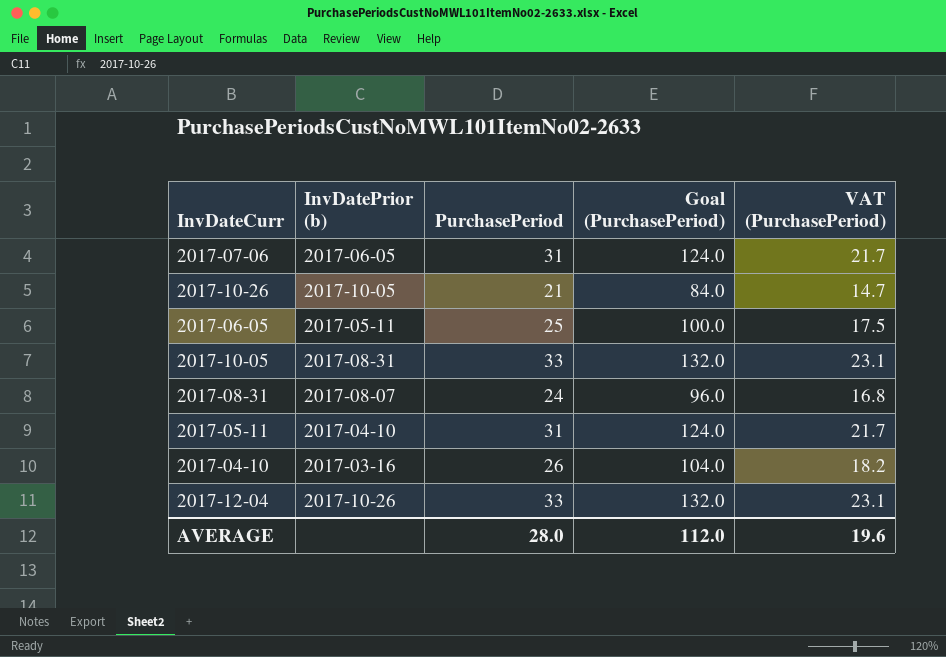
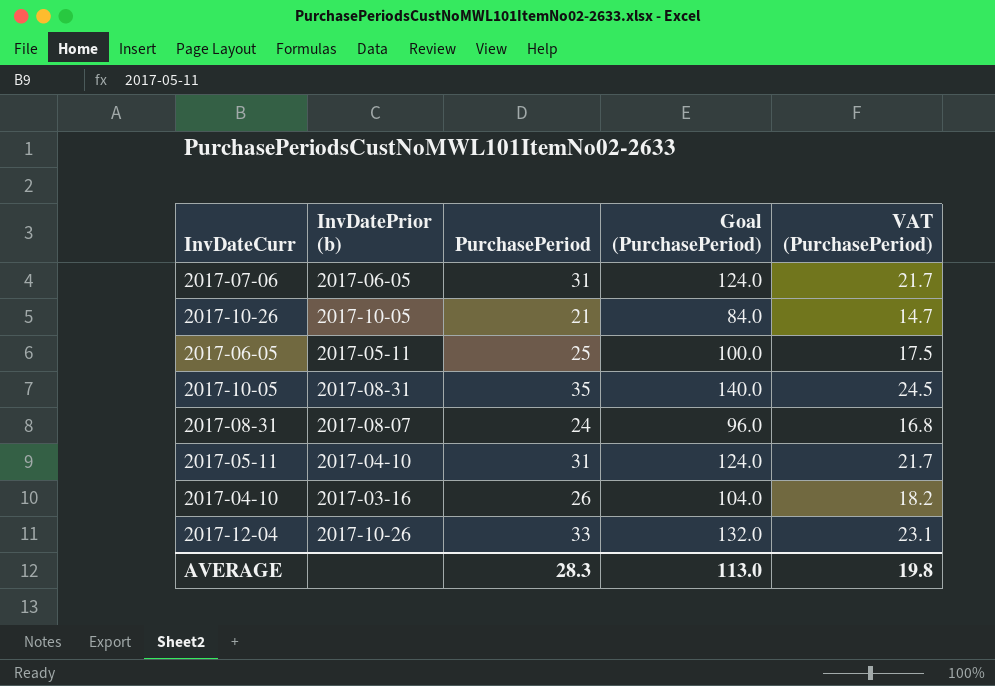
2017-10-05 | PurchasePeriod: 33 -> 35
2017-10-05 | Goal (PurchasePeriod): 132.0 -> 140.0
2017-10-05 | VAT (PurchasePeriod): 23.1 -> 24.5
AVERAGE | PurchasePeriod: 28.0 -> 28.3
AVERAGE | Goal (PurchasePeriod): 112.0 -> 113.0
AVERAGE | VAT (PurchasePeriod): 19.6 -> 19.8

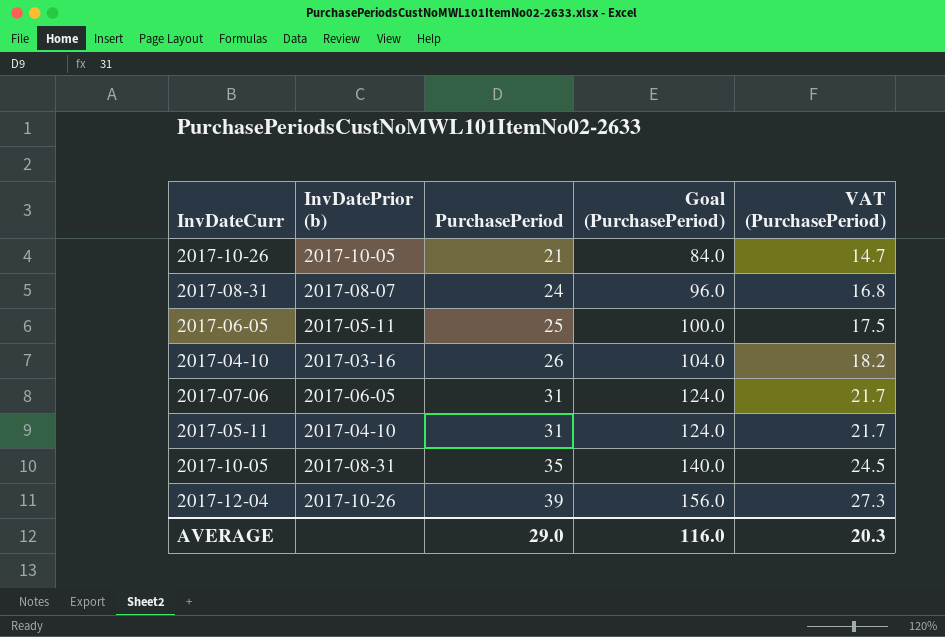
row order: none -> PurchasePeriod ascending
2017-12-04 | PurchasePeriod: 33 -> 39
2017-12-04 | Goal (PurchasePeriod): 132.0 -> 156.0
2017-12-04 | VAT (PurchasePeriod): 23.1 -> 27.3
AVERAGE | PurchasePeriod: 28.3 -> 29.0
AVERAGE | Goal (PurchasePeriod): 113.0 -> 116.0
AVERAGE | VAT (PurchasePeriod): 19.8 -> 20.3

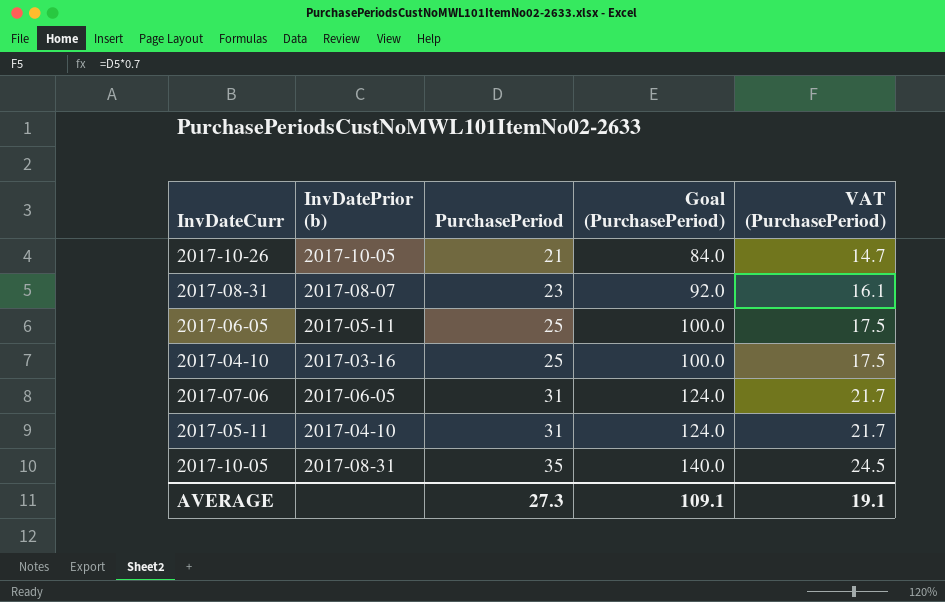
row 2017-12-04: 2017-10-26 | 39 | 156.0 | 27.3 -> none
2017-08-31 | PurchasePeriod: 24 -> 23
2017-08-31 | Goal (PurchasePeriod): 96.0 -> 92.0
2017-08-31 | VAT (PurchasePeriod): 16.8 -> 16.1
2017-04-10 | PurchasePeriod: 26 -> 25
2017-04-10 | Goal (PurchasePeriod): 104.0 -> 100.0
2017-04-10 | VAT (PurchasePeriod): 18.2 -> 17.5
AVERAGE | PurchasePeriod: 29.0 -> 27.3
AVERAGE | Goal (PurchasePeriod): 116.0 -> 109.1
AVERAGE | VAT (PurchasePeriod): 20.3 -> 19.1

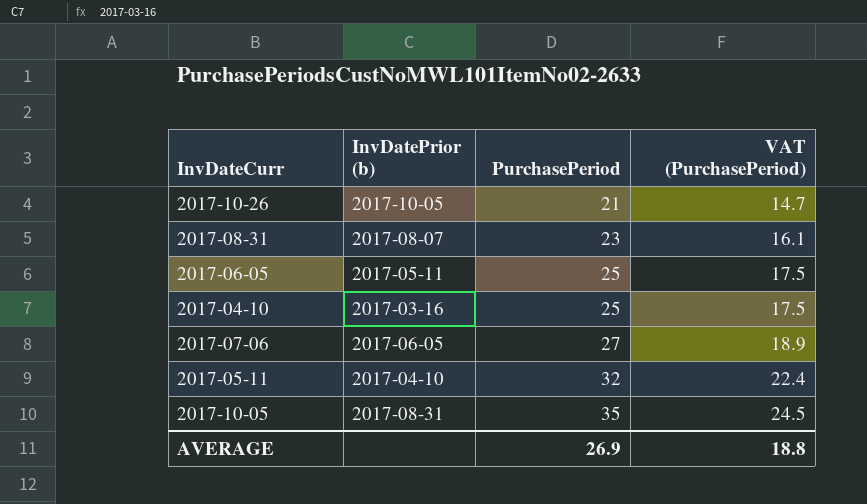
column Goal (PurchasePeriod) | formula: [PurchasePeriod] * 4 -> none
2017-07-06 | PurchasePeriod: 31 -> 27
2017-07-06 | VAT (PurchasePeriod): 21.7 -> 18.9
2017-05-11 | PurchasePeriod: 31 -> 32
2017-05-11 | VAT (PurchasePeriod): 21.7 -> 22.4
AVERAGE | PurchasePeriod: 27.3 -> 26.9
AVERAGE | VAT (PurchasePeriod): 19.1 -> 18.8

